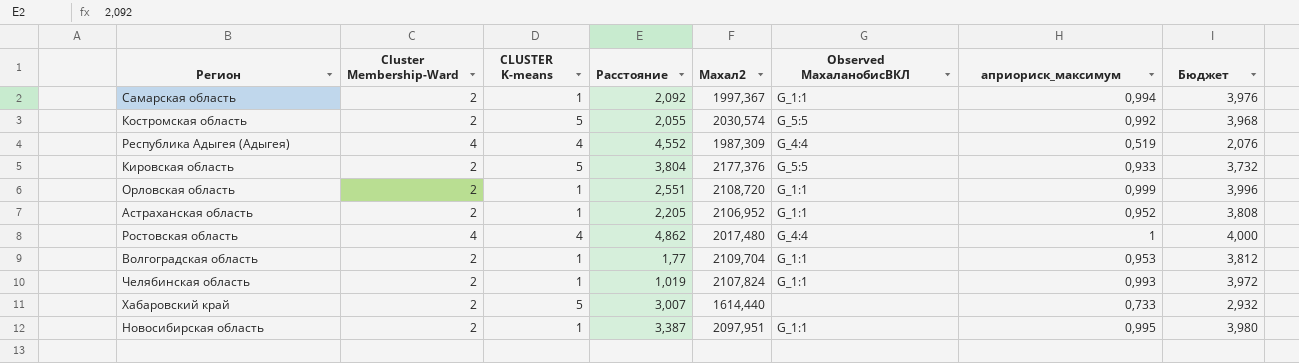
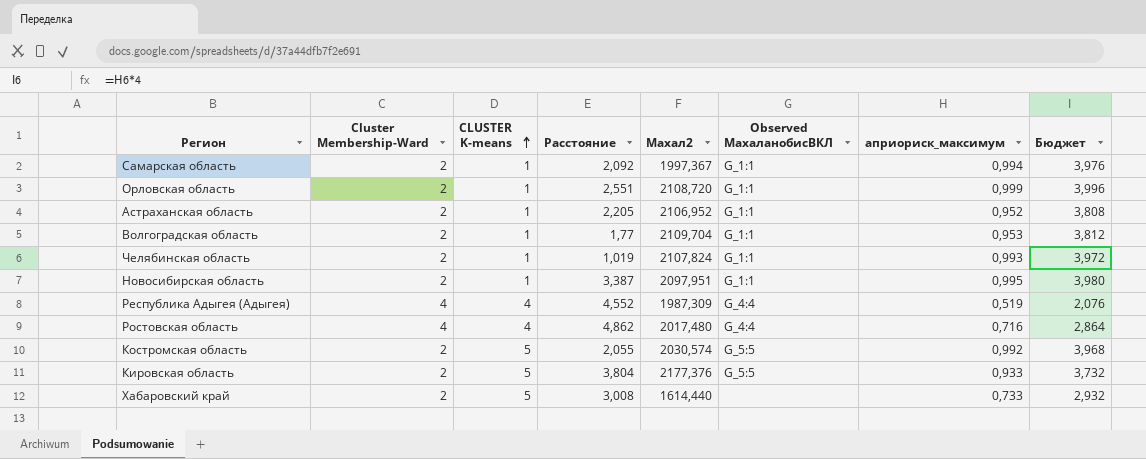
row order: none -> CLUSTER K-means ascending
Ростовская область | априориск_максимум: 1 -> 0,716
Ростовская область | Бюджет: 4,000 -> 2,864
Хабаровский край | Расстояние: 3,007 -> 3,008

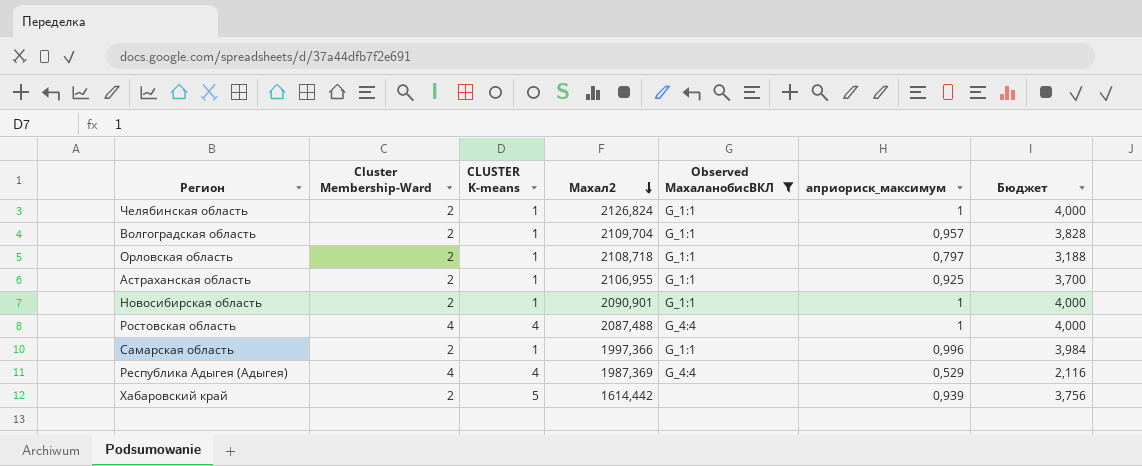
filter: none -> Observed МахаланобисВКЛ != G_5:5
row order: CLUSTER K-means ascending -> Махал2 descending
column Расстояние | position: 4 -> none
Челябинская область | Махал2: 2107,824 -> 2126,824
Челябинская область | априориск_максимум: 0,993 -> 1
Челябинская область | Бюджет: 3,972 -> 4,000
Волгоградская область | априориск_максимум: 0,953 -> 0,957
Волгоградская область | Бюджет: 3,812 -> 3,828
Орловская область | Махал2: 2108,720 -> 2108,718
Орловская область | априориск_максимум: 0,999 -> 0,797
Орловская область | Бюджет: 3,996 -> 3,188
Астраханская область | Махал2: 2106,952 -> 2106,955
Астраханская область | априориск_максимум: 0,952 -> 0,925
Астраханская область | Бюджет: 3,808 -> 3,700
Новосибирская область | Махал2: 2097,951 -> 2090,901
Новосибирская область | априориск_максимум: 0,995 -> 1
Новосибирская область | Бюджет: 3,980 -> 4,000
Ростовская область | Махал2: 2017,480 -> 2087,488
Ростовская область | априориск_максимум: 0,716 -> 1
Ростовская область | Бюджет: 2,864 -> 4,000
Самарская область | Махал2: 1997,367 -> 1997,366
Самарская область | априориск_максимум: 0,994 -> 0,996
Самарская область | Бюджет: 3,976 -> 3,984
Республика Адыгея (Адыгея) | Махал2: 1987,309 -> 1987,369
Республика Адыгея (Адыгея) | априориск_максимум: 0,519 -> 0,529
Республика Адыгея (Адыгея) | Бюджет: 2,076 -> 2,116
Хабаровский край | Махал2: 1614,440 -> 1614,442
Хабаровский край | априориск_максимум: 0,733 -> 0,939
Хабаровский край | Бюджет: 2,932 -> 3,756

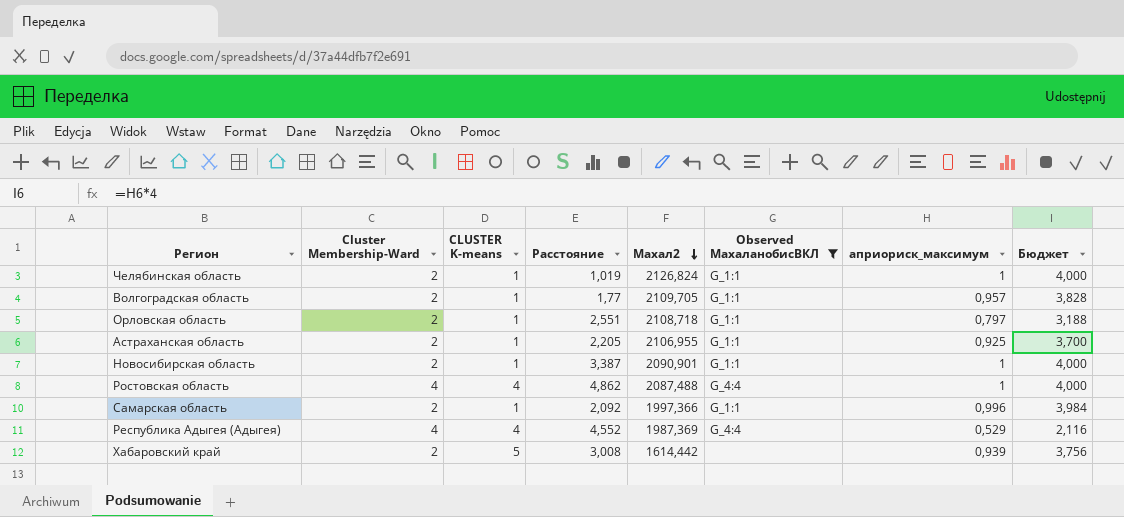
column Расстояние | position: none -> 4
Волгоградская область | Махал2: 2109,704 -> 2109,705

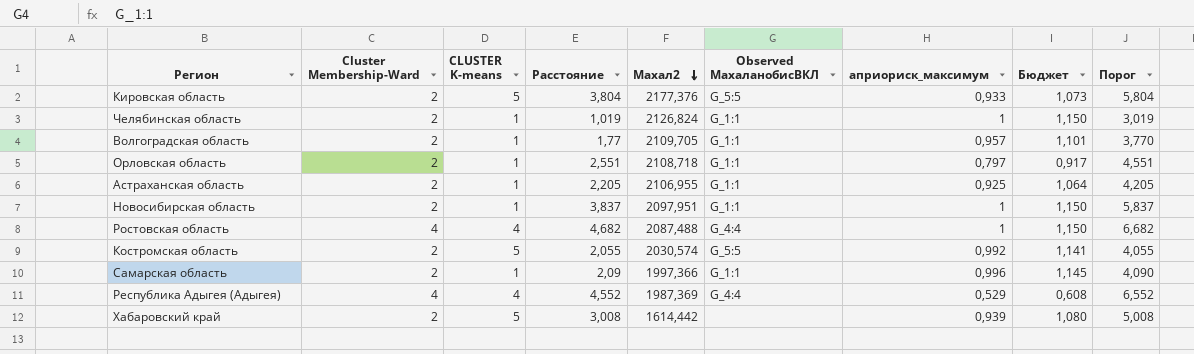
filter: Observed МахаланобисВКЛ != G_5:5 -> none
column Бюджет | formula: [априориск_максимум] * 4 -> [априориск_максимум] * 1,15
column Порог | formula: none -> [Расстояние] + 2
Новосибирская область | Расстояние: 3,387 -> 3,837
Новосибирская область | Махал2: 2090,901 -> 2097,951
Ростовская область | Расстояние: 4,862 -> 4,682
Самарская область | Расстояние: 2,092 -> 2,09

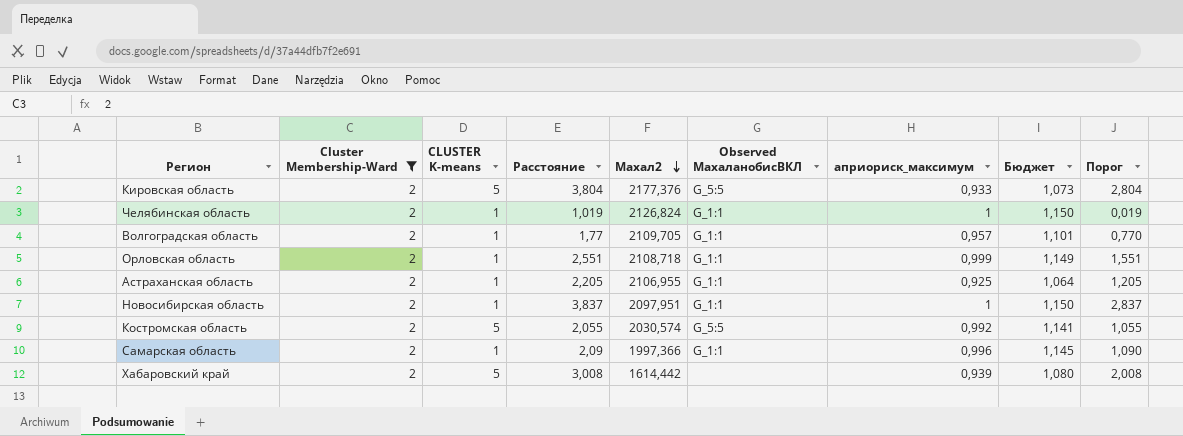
filter: none -> Cluster Membership-Ward = 2
column Порог | formula: [Расстояние] + 2 -> [Расстояние] - 1
Орловская область | априориск_максимум: 0,797 -> 0,999
Орловская область | Бюджет: 0,917 -> 1,149

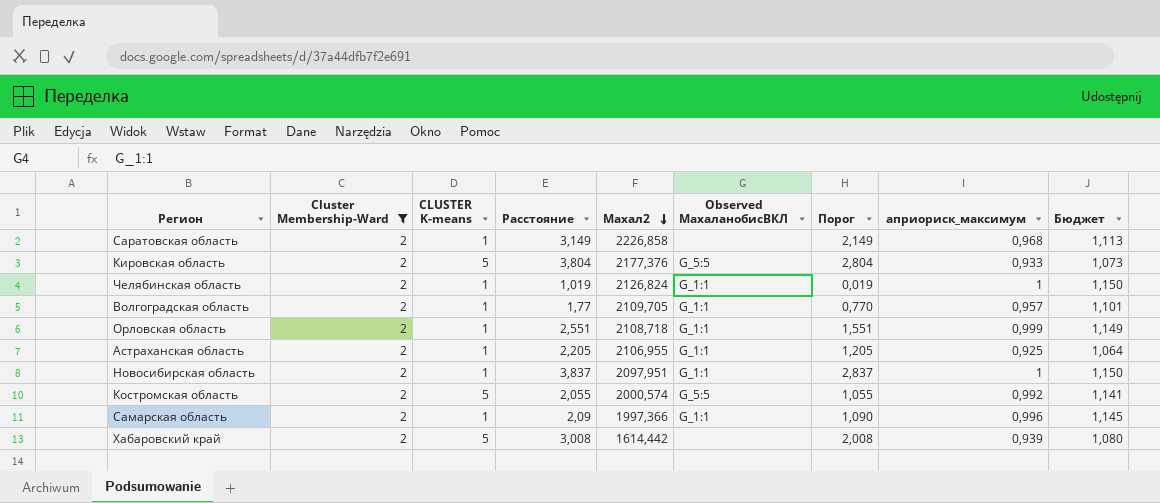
column Порог | position: 9 -> 7
row Саратовская область: none -> 2 | 1 | 3,149 | 2226,858 | none | 2,149 | 0,968 | 1,113
Костромская область | Махал2: 2030,574 -> 2000,574

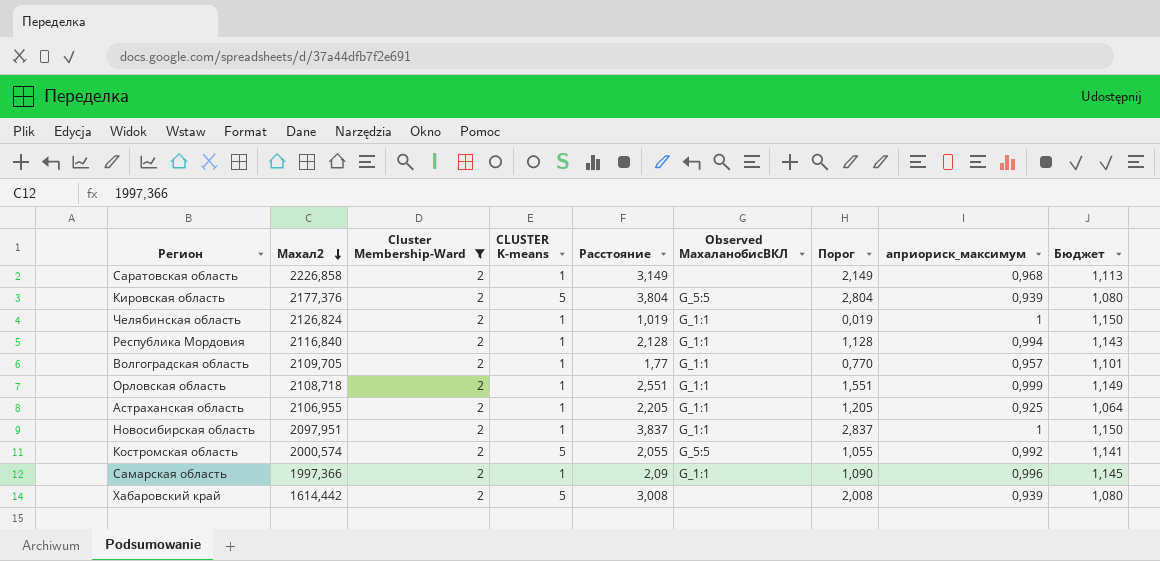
column Махал2 | position: 5 -> 2
Кировская область | априориск_максимум: 0,933 -> 0,939
Кировская область | Бюджет: 1,073 -> 1,080
row Республика Мордовия: none -> 2116,840 | 2 | 1 | 2,128 | G_1:1 | 1,128 | 0,994 | 1,143

